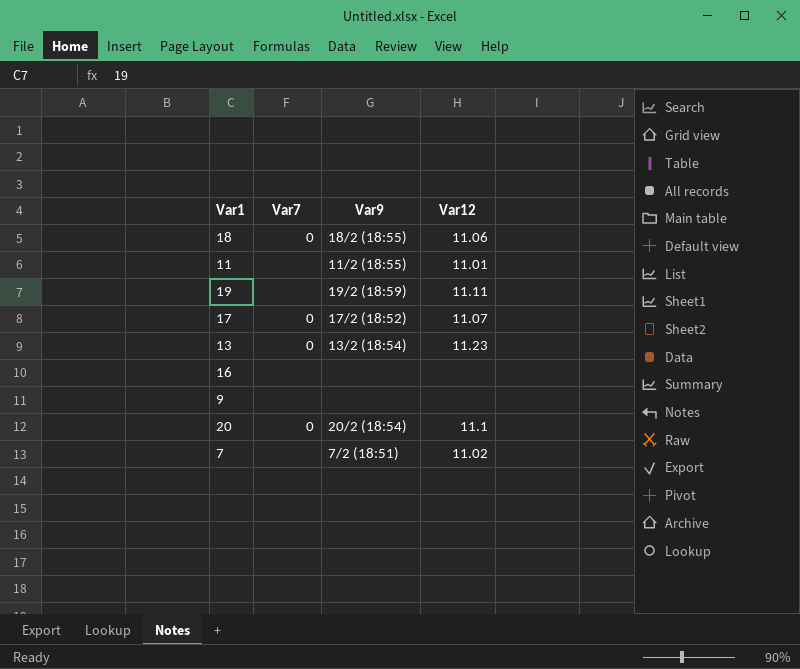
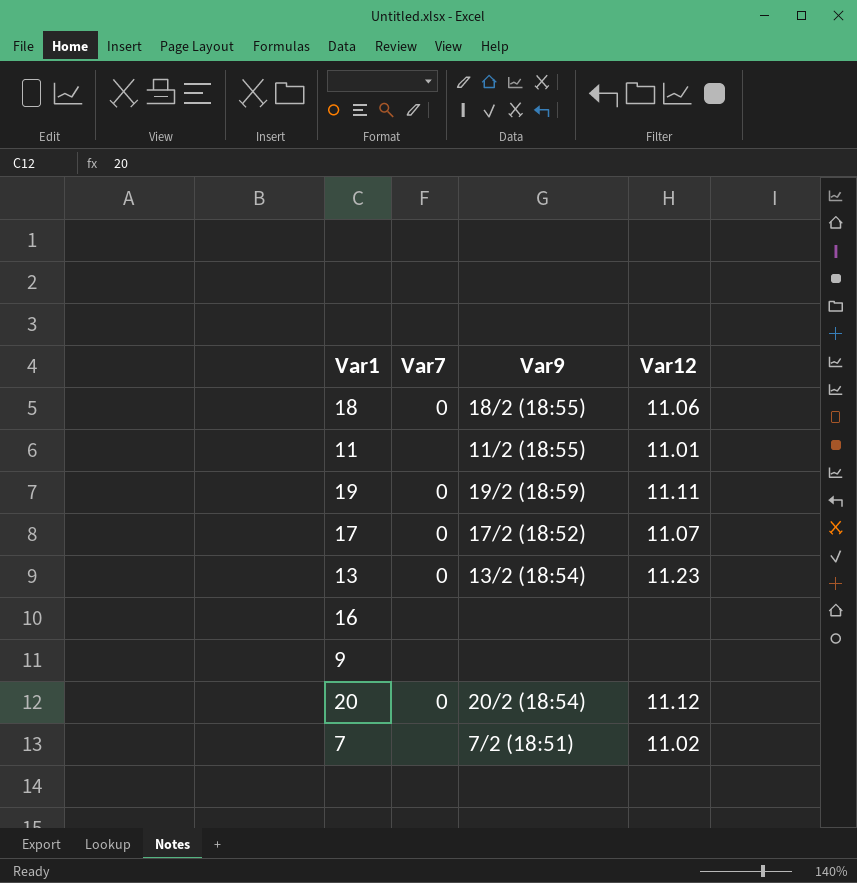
19 | Var7: none -> 0
20 | Var12: 11.1 -> 11.12

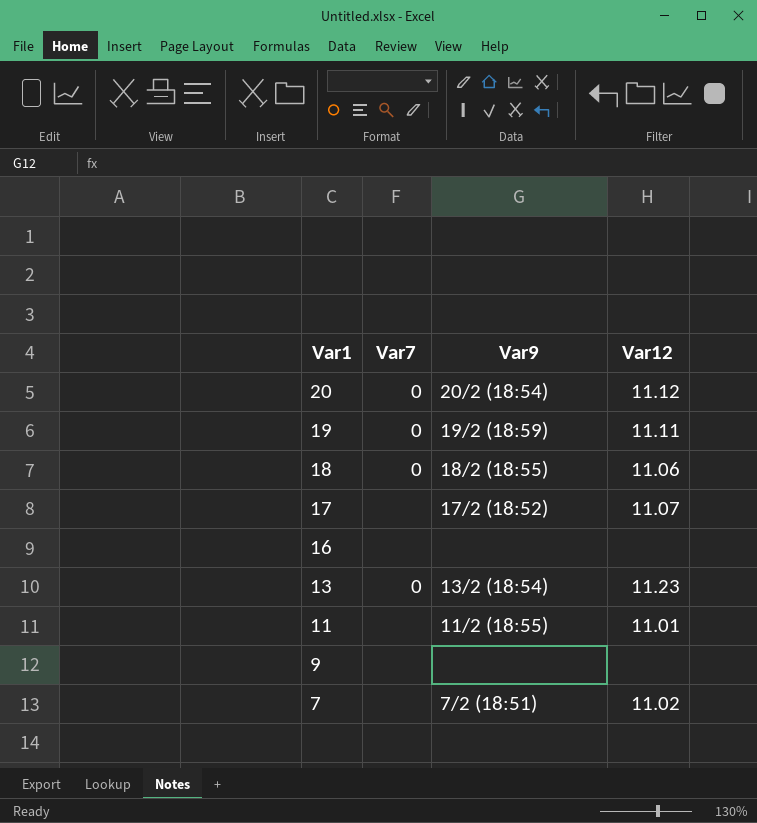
row order: none -> Var1 descending
17 | Var7: 0 -> none

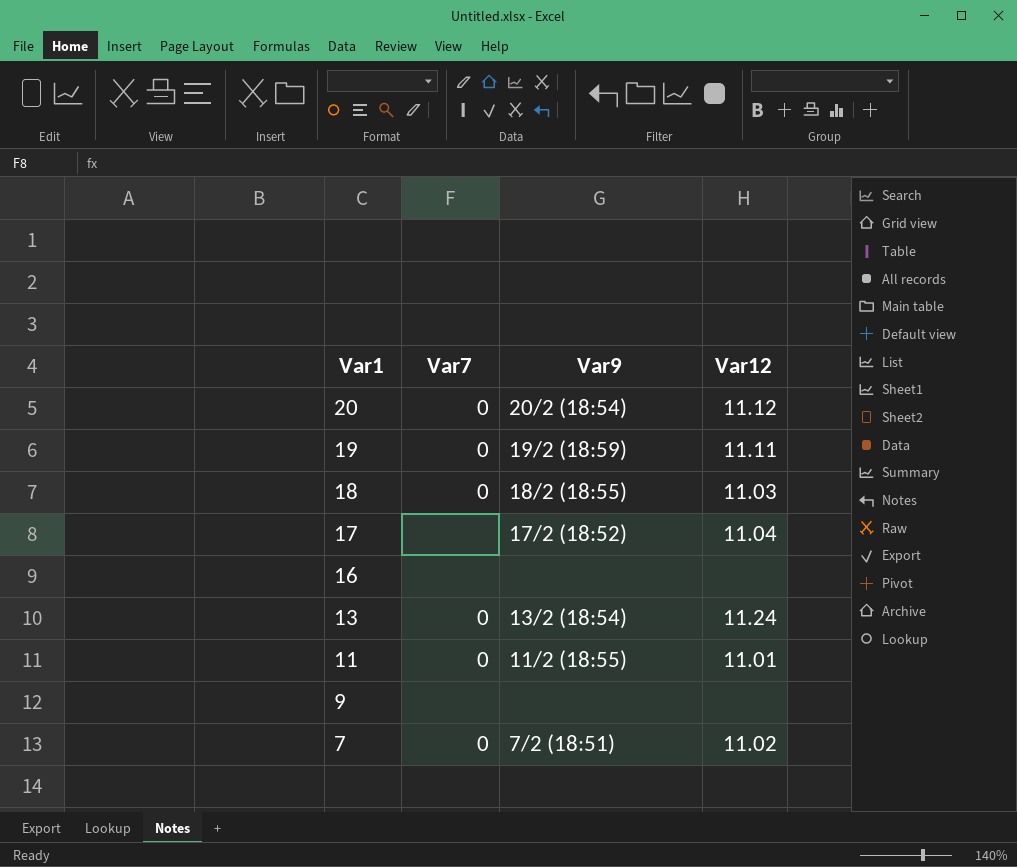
18 | Var12: 11.06 -> 11.03
17 | Var12: 11.07 -> 11.04
13 | Var12: 11.23 -> 11.24
11 | Var7: none -> 0
7 | Var7: none -> 0

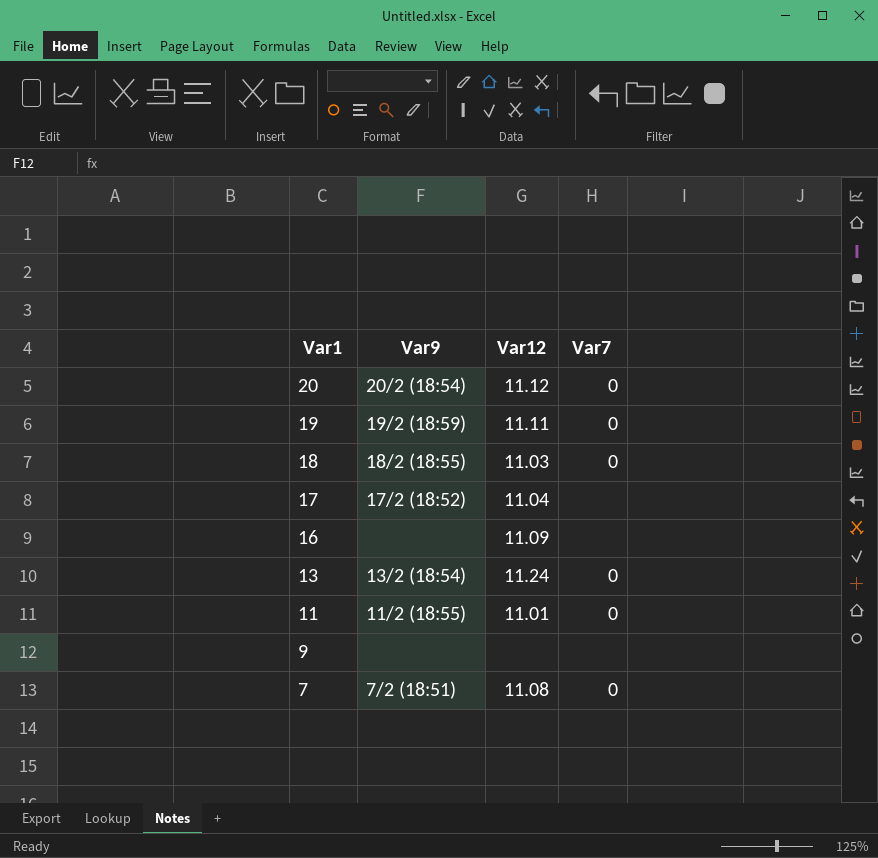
column Var7 | position: 2 -> 4
16 | Var12: none -> 11.09
7 | Var12: 11.02 -> 11.08

